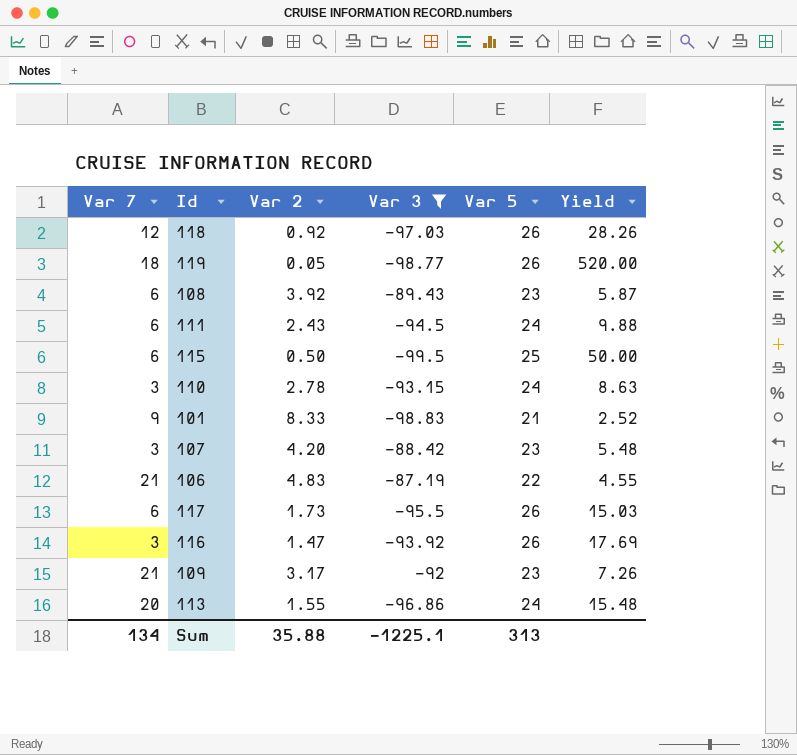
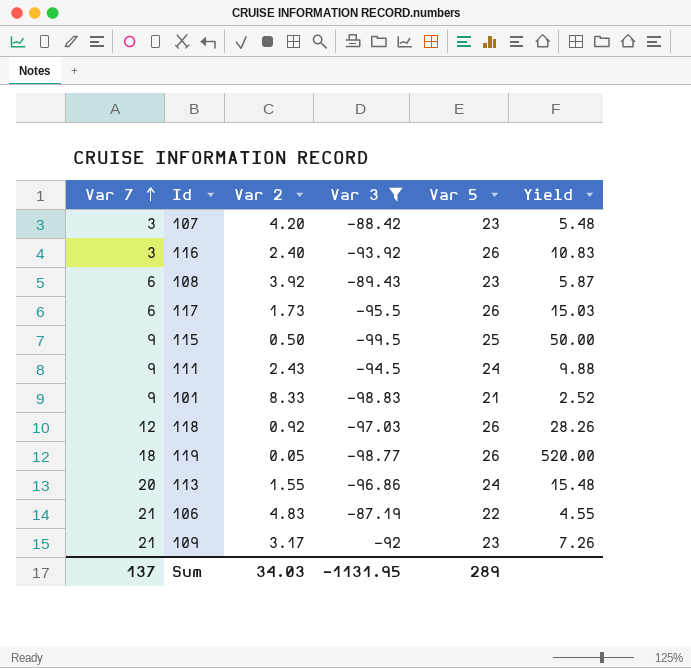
row order: none -> Var 7 ascending
row 110: 3 | 2.78 | -93.15 | 24 | 8.63 -> none
116 | Var 2: 1.47 -> 2.40
116 | Yield: 17.69 -> 10.83
115 | Var 7: 6 -> 9
111 | Var 7: 6 -> 9
Sum | Var 7: 134 -> 137
Sum | Var 2: 35.88 -> 34.03
Sum | Var 3: -1225.1 -> -1131.95
Sum | Var 5: 313 -> 289

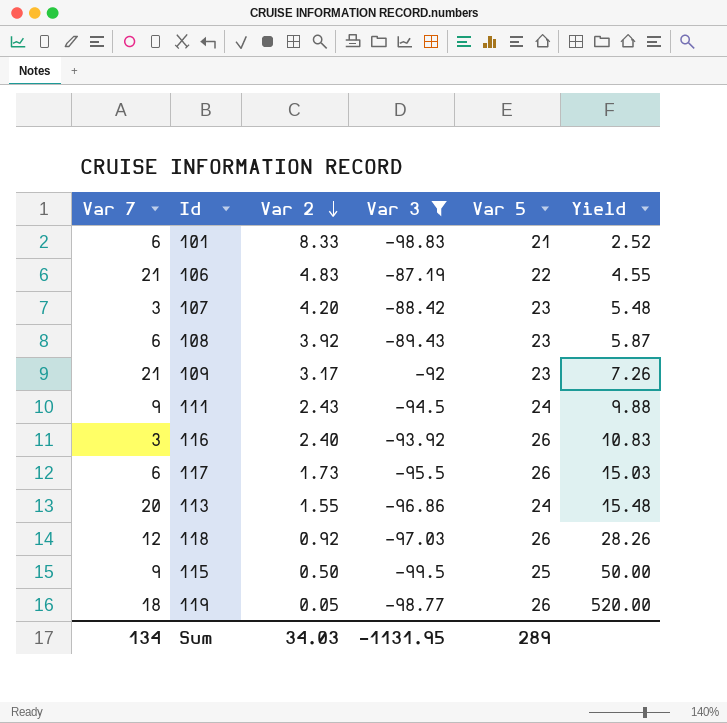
row order: Var 7 ascending -> Var 2 descending
101 | Var 7: 9 -> 6
Sum | Var 7: 137 -> 134

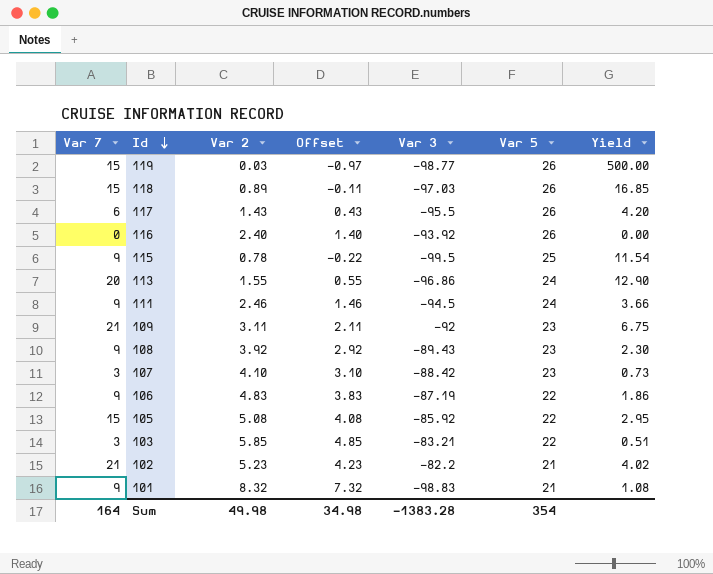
filter: Var 3 <= -87.19 -> none
row order: Var 2 descending -> Id descending
column Offset | formula: none -> [Var 2] - 1
column Yield | formula: [Var 5] / [Var 2] -> [Var 7] / [Var 2]
119 | Var 7: 18 -> 15
119 | Var 2: 0.05 -> 0.03
118 | Var 7: 12 -> 15
118 | Var 2: 0.92 -> 0.89
117 | Var 2: 1.73 -> 1.43
116 | Var 7: 3 -> 0
115 | Var 2: 0.50 -> 0.78
111 | Var 2: 2.43 -> 2.46
109 | Var 2: 3.17 -> 3.11
108 | Var 7: 6 -> 9
107 | Var 2: 4.20 -> 4.10
106 | Var 7: 21 -> 9
101 | Var 7: 6 -> 9
101 | Var 2: 8.33 -> 8.32
Sum | Var 7: 134 -> 164
Sum | Var 2: 34.03 -> 49.98
Sum | Var 3: -1131.95 -> -1383.28
Sum | Var 5: 289 -> 354

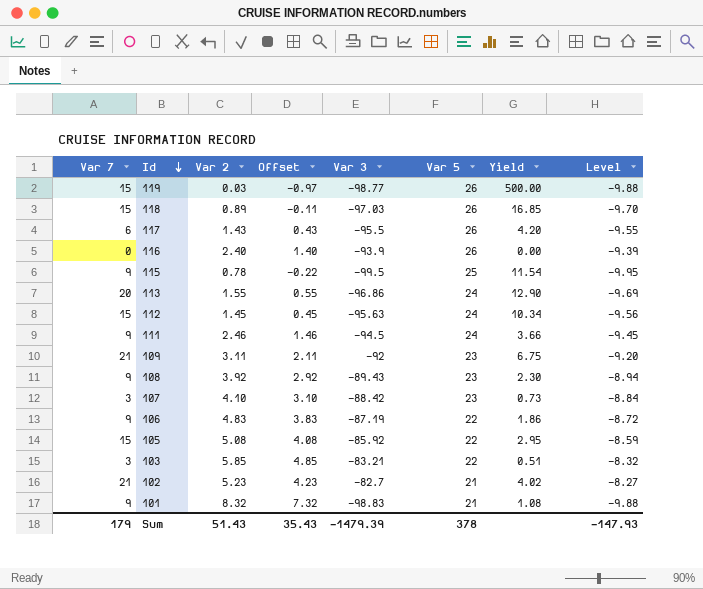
column Level | formula: none -> [Var 3] * 0.1
116 | Var 3: -93.92 -> -93.9
row 112: none -> 15 | 1.45 | 0.45 | -95.63 | 24 | 10.34 | -9.56
102 | Var 3: -82.2 -> -82.7
Sum | Var 7: 164 -> 179
Sum | Var 2: 49.98 -> 51.43
Sum | Offset: 34.98 -> 35.43
Sum | Var 3: -1383.28 -> -1479.39
Sum | Var 5: 354 -> 378

